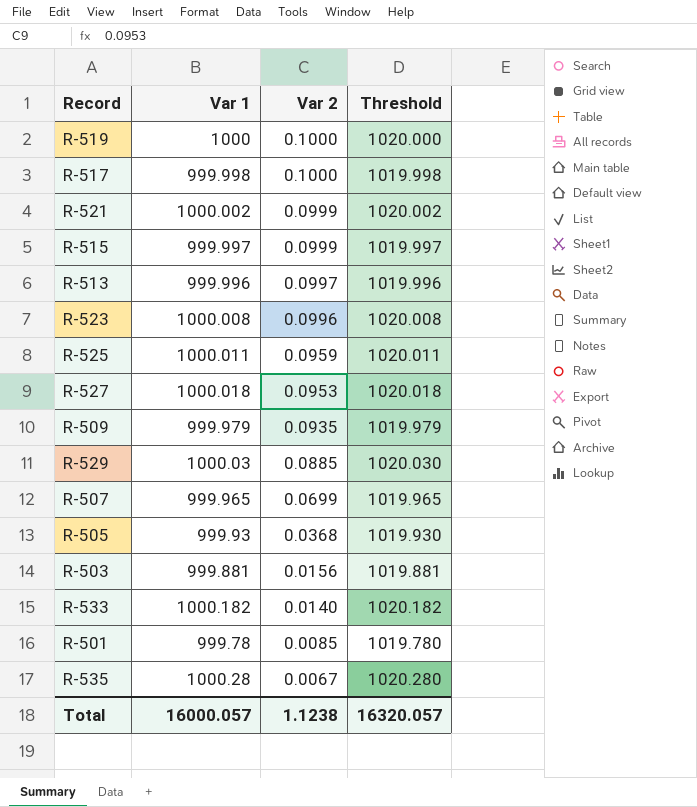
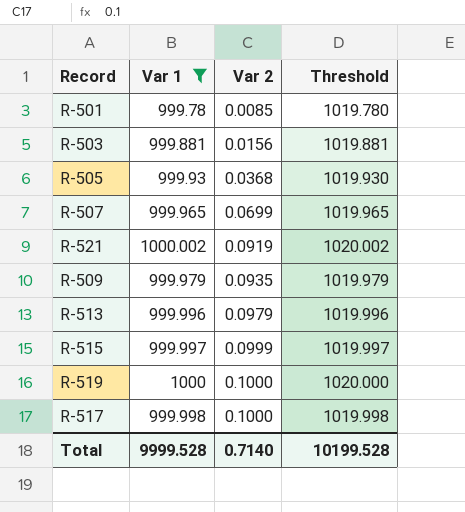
filter: none -> Var 1 <= 1000.002
row order: Var 2 descending -> Var 2 ascending
R-521 | Var 2: 0.0999 -> 0.0919
R-513 | Var 2: 0.0997 -> 0.0979
Total | Var 1: 16000.057 -> 9999.528
Total | Var 2: 1.1238 -> 0.7140
Total | Threshold: 16320.057 -> 10199.528

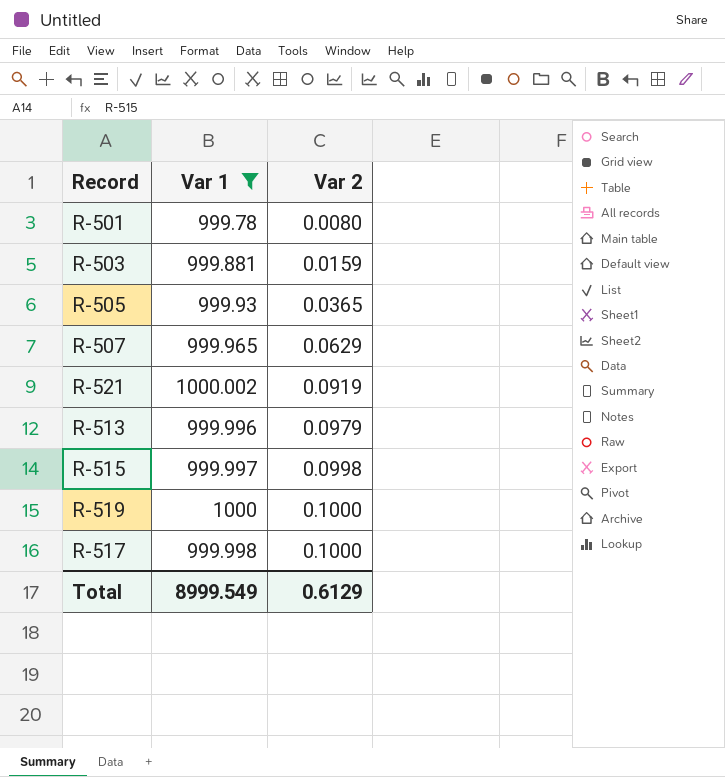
column Threshold | formula: [Var 1] + 20 -> none
row R-509: 999.979 | 0.0935 | 1019.979 -> none
R-501 | Var 2: 0.0085 -> 0.0080
R-503 | Var 2: 0.0156 -> 0.0159
R-505 | Var 2: 0.0368 -> 0.0365
R-507 | Var 2: 0.0699 -> 0.0629
R-515 | Var 2: 0.0999 -> 0.0998
Total | Var 1: 9999.528 -> 8999.549
Total | Var 2: 0.7140 -> 0.6129

